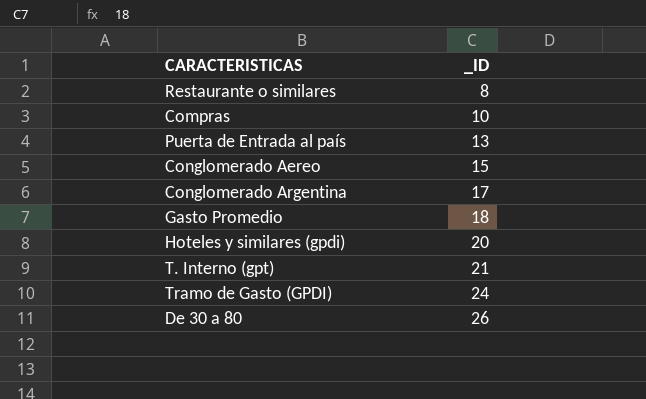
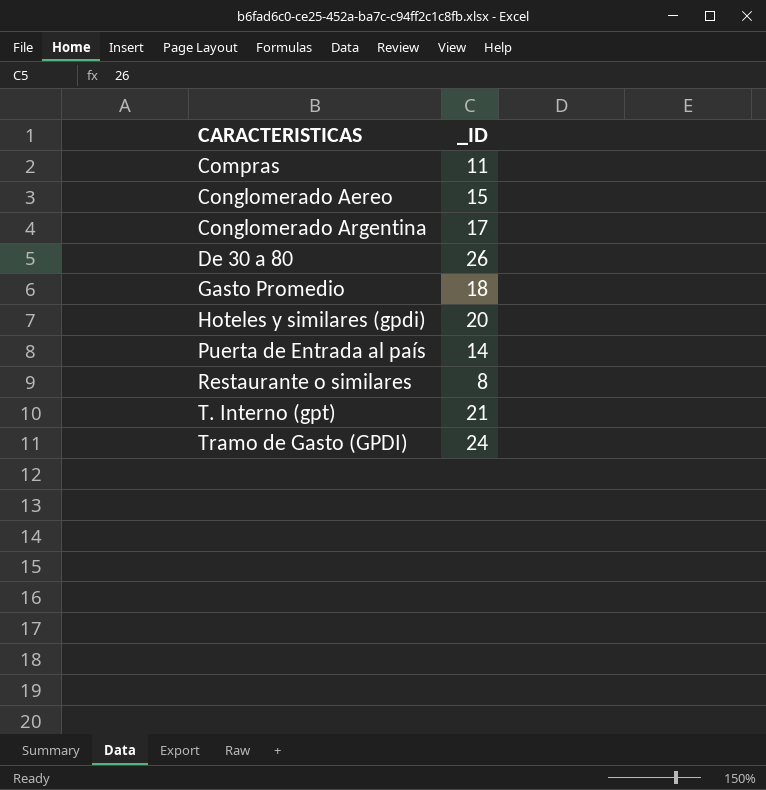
row order: _ID ascending -> CARACTERISTICAS ascending
Compras | _ID: 10 -> 11
Puerta de Entrada al país | _ID: 13 -> 14

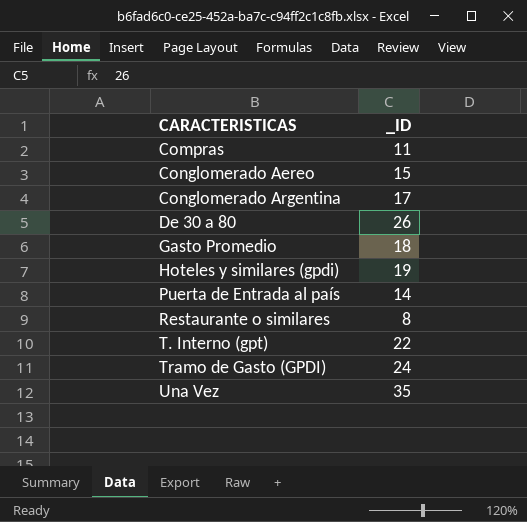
Hoteles y similares (gpdi) | _ID: 20 -> 19
T. Interno (gpt) | _ID: 21 -> 22
row Una Vez: none -> 35

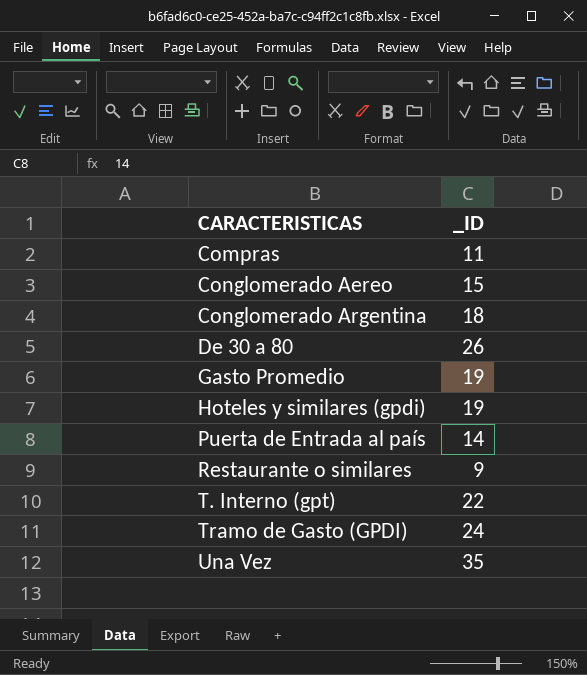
Conglomerado Argentina | _ID: 17 -> 18
Gasto Promedio | _ID: 18 -> 19
Restaurante o similares | _ID: 8 -> 9

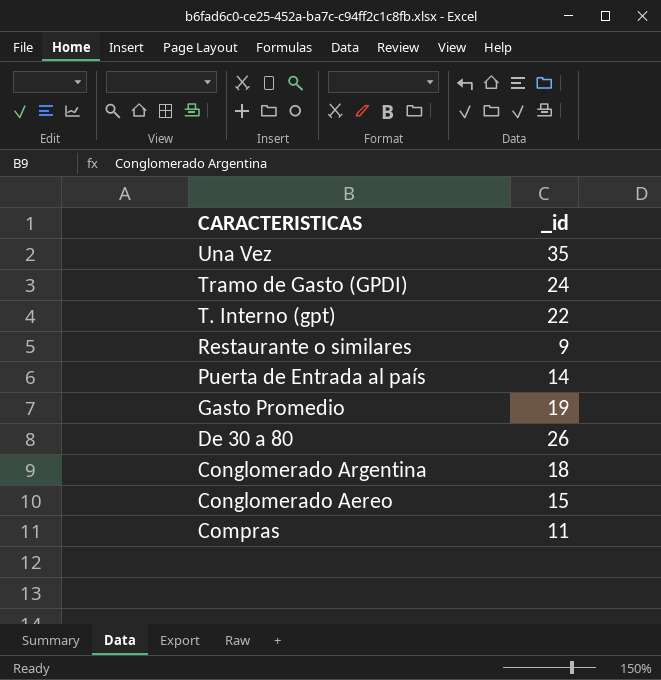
row order: CARACTERISTICAS ascending -> CARACTERISTICAS descending
column name: _ID -> _id
row Hoteles y similares (gpdi): 19 -> none

